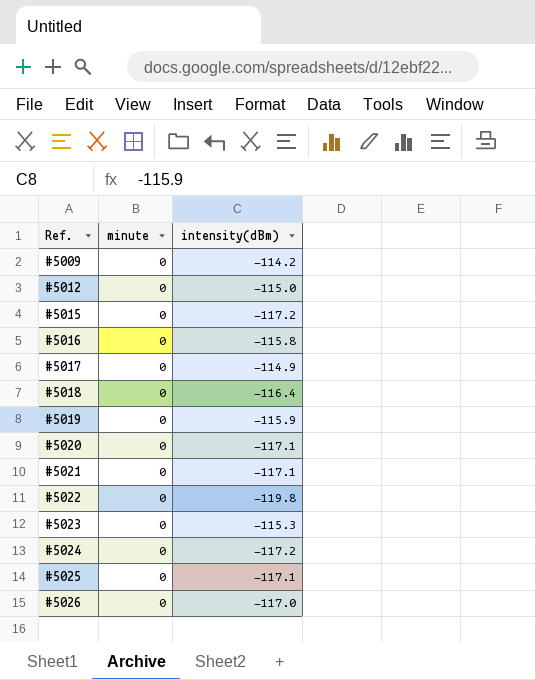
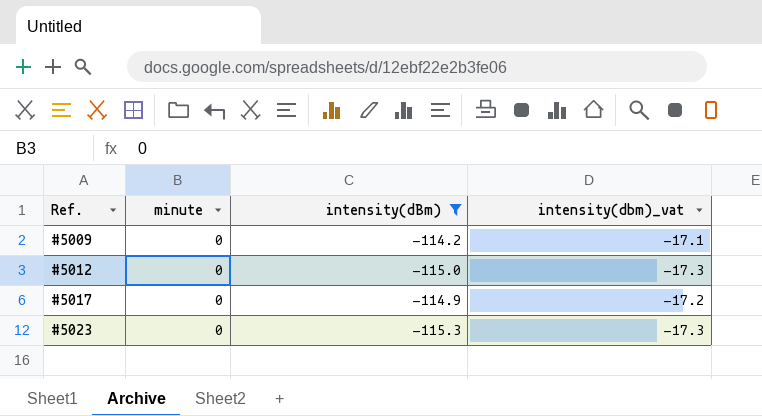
filter: none -> intensity(dBm) >= -115.3
column intensity(dbm)_vat | formula: none -> [intensity(dBm)] * 0.15

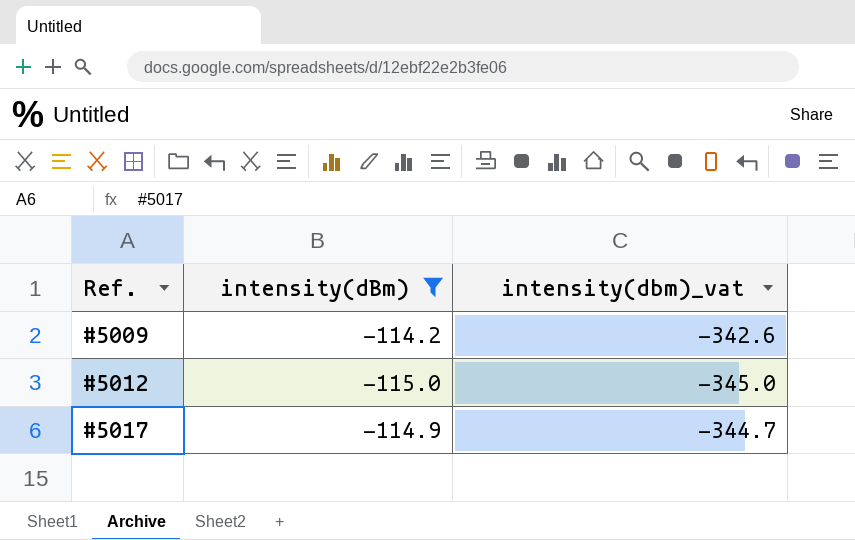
column minute | position: 2 -> none
column intensity(dbm)_vat | formula: [intensity(dBm)] * 0.15 -> [intensity(dBm)] * 3
row #5023: 0 | -115.3 | -17.3 -> none

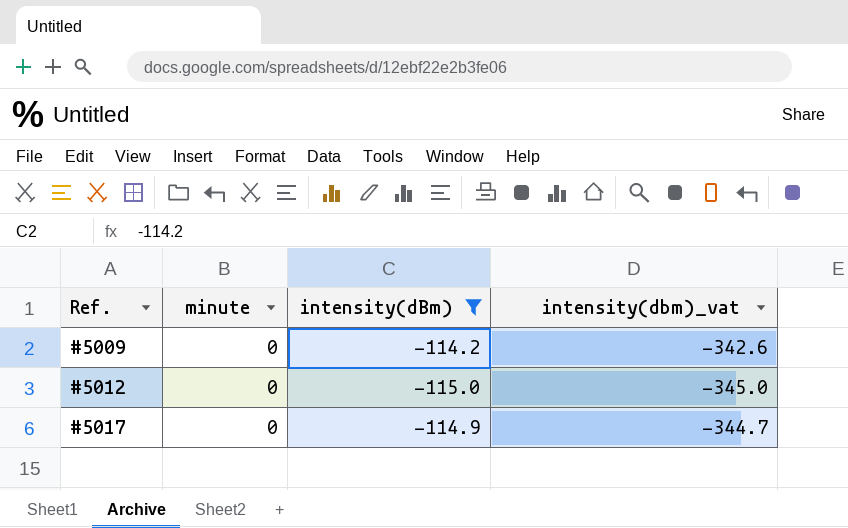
column minute | position: none -> 2

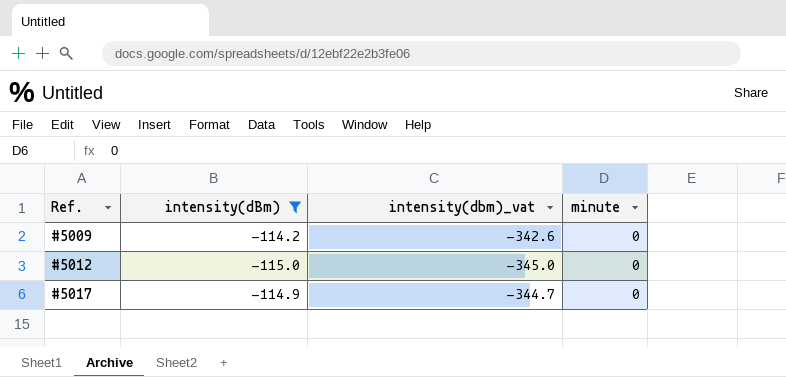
column minute | position: 2 -> 4

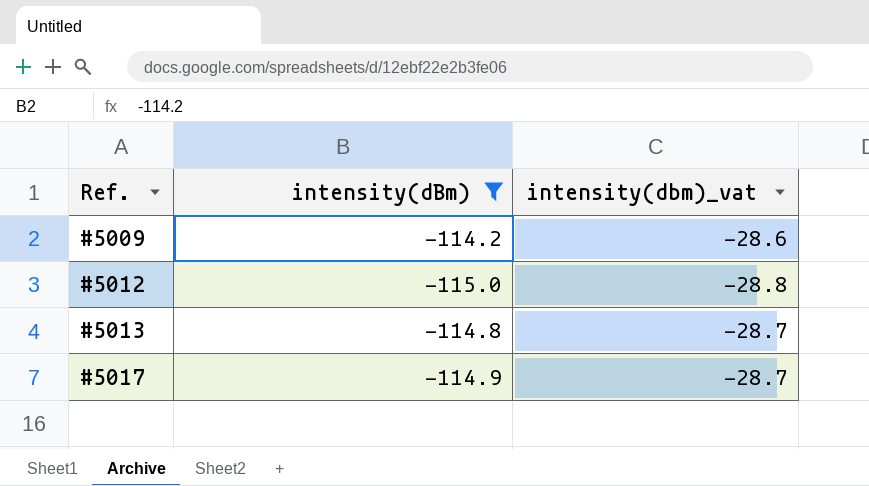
column minute | position: 4 -> none
column intensity(dbm)_vat | formula: [intensity(dBm)] * 3 -> [intensity(dBm)] * 0.25
row #5013: none -> -114.8 | -28.7

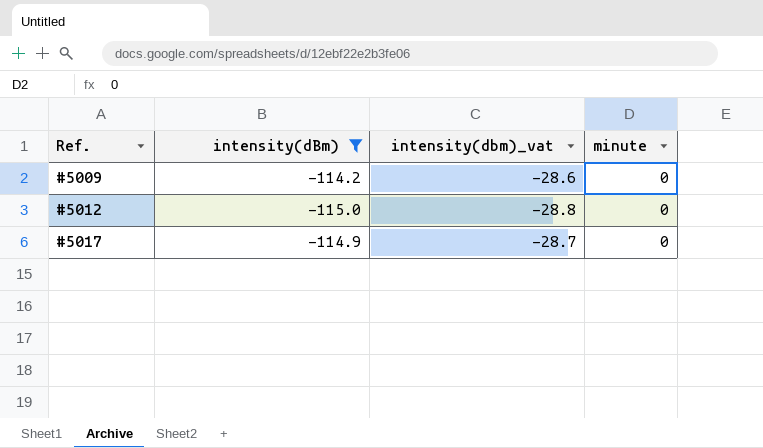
column minute | position: none -> 4
row #5013: -114.8 | -28.7 -> none

